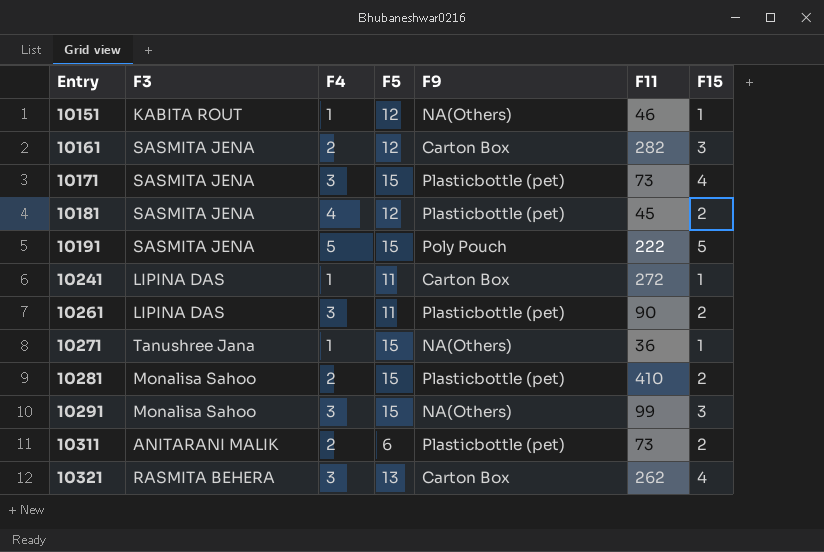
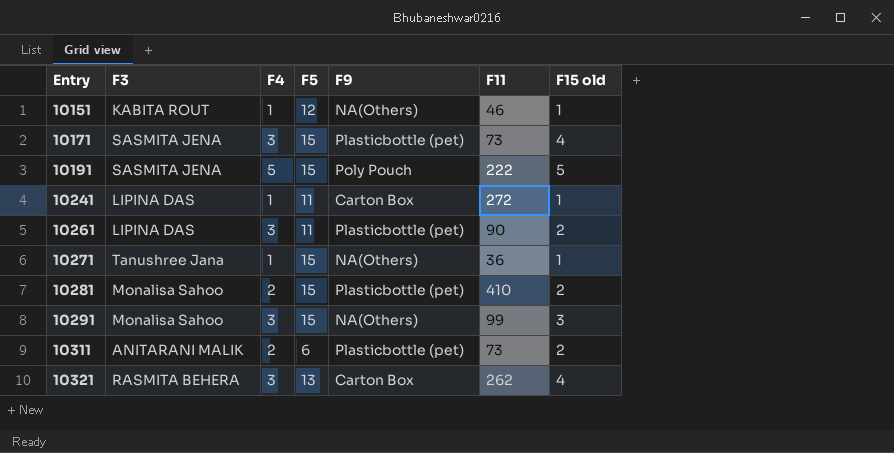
column name: F15 -> F15 old
row 10161: SASMITA JENA | 2 | 12 | Carton Box | 282 | 3 -> none
row 10181: SASMITA JENA | 4 | 12 | Plasticbottle (pet) | 45 | 2 -> none

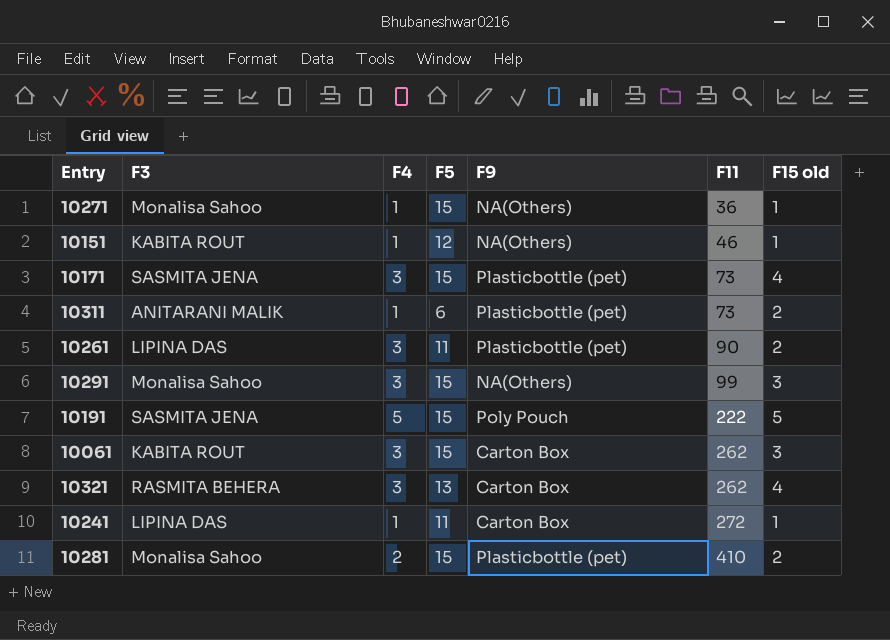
row order: Entry ascending -> F11 ascending
10271 | F3: Tanushree Jana -> Monalisa Sahoo
10311 | F4: 2 -> 1
row 10061: none -> KABITA ROUT | 3 | 15 | Carton Box | 262 | 3

